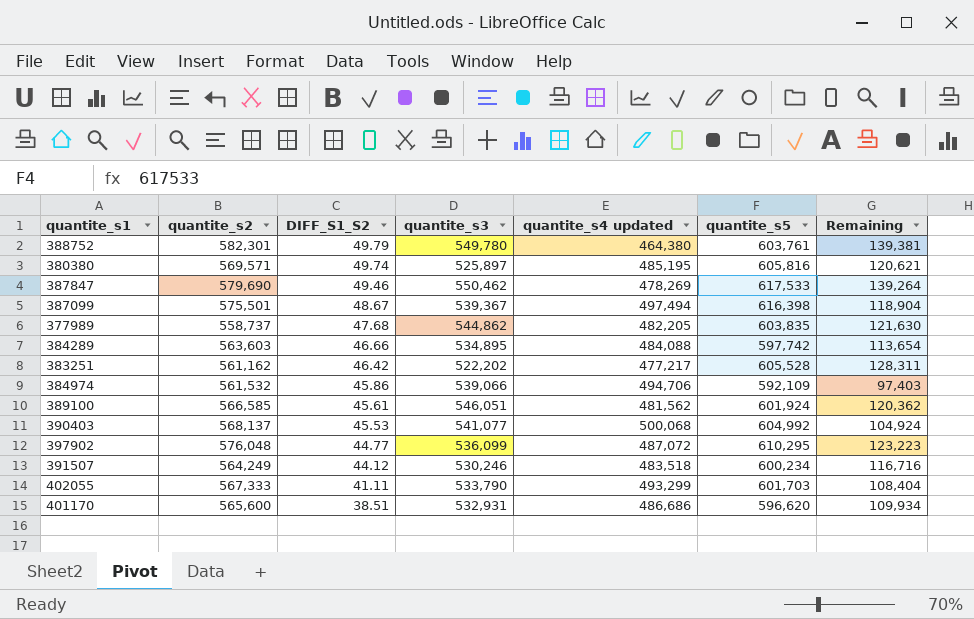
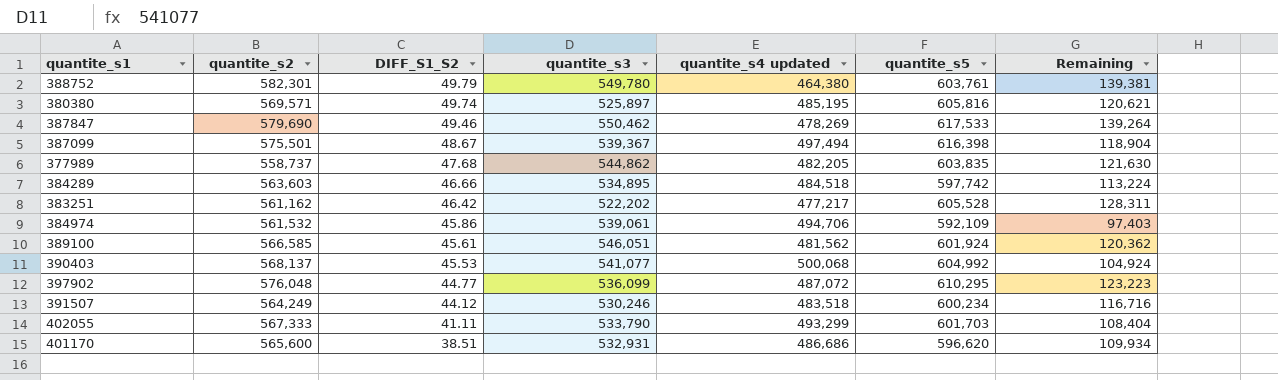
384289 | quantite_s4 updated: 484,088 -> 484,518
384289 | Remaining: 113,654 -> 113,224
384974 | quantite_s3: 539,066 -> 539,061

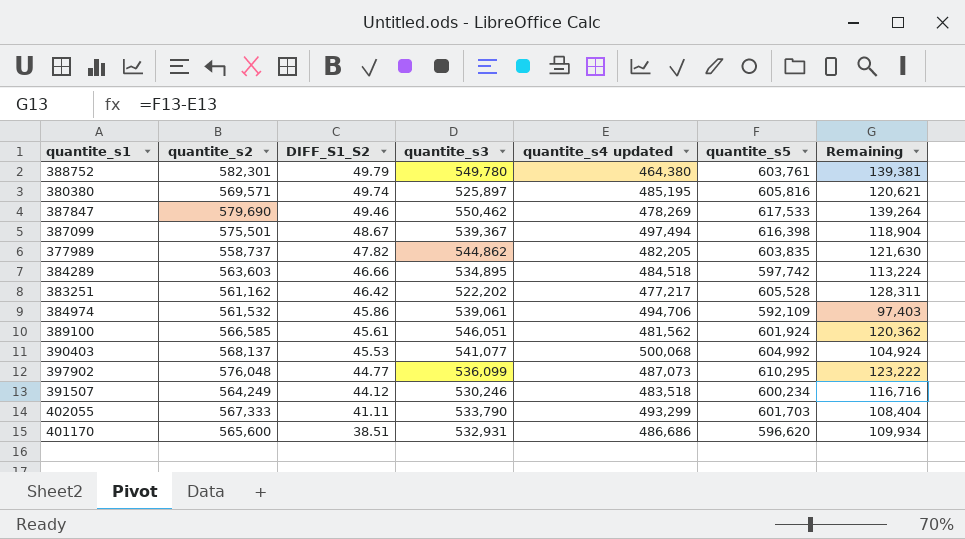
377989 | DIFF_S1_S2: 47.68 -> 47.82
397902 | quantite_s4 updated: 487,072 -> 487,073
397902 | Remaining: 123,223 -> 123,222

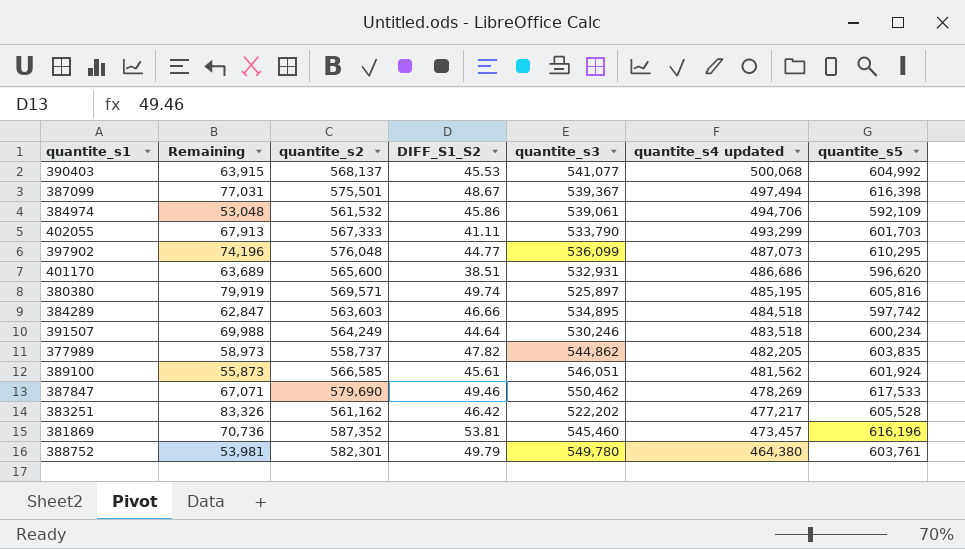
row order: DIFF_S1_S2 descending -> quantite_s4 updated descending
column Remaining | formula: [quantite_s5] - [quantite_s4 updated] -> [quantite_s5] - [quantite_s3]
column Remaining | position: 7 -> 2
391507 | DIFF_S1_S2: 44.12 -> 44.64
row 381869: none -> 70,736 | 587,352 | 53.81 | 545,460 | 473,457 | 616,196

